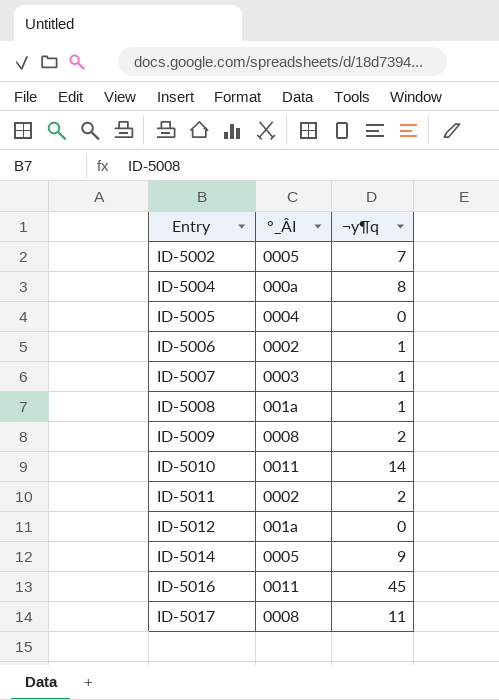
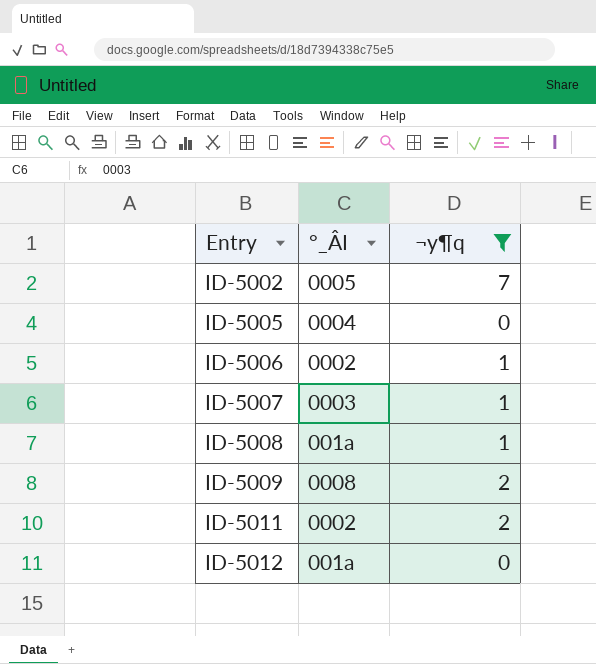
filter: none -> ¬y¶q <= 7

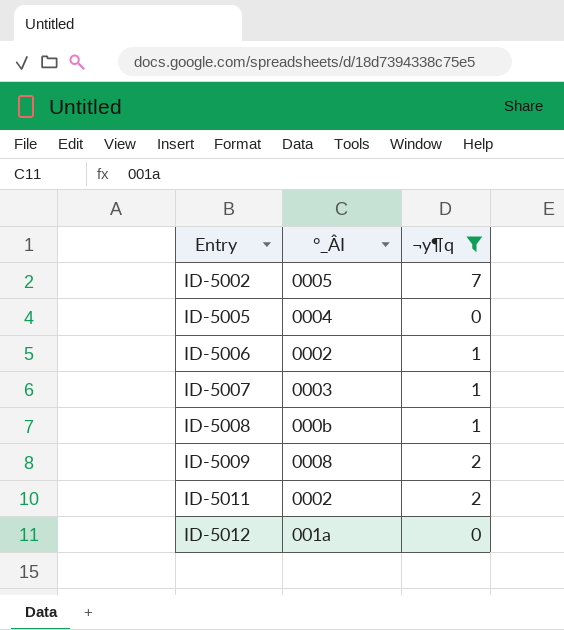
ID-5008 | °_ÂI: 001a -> 000b

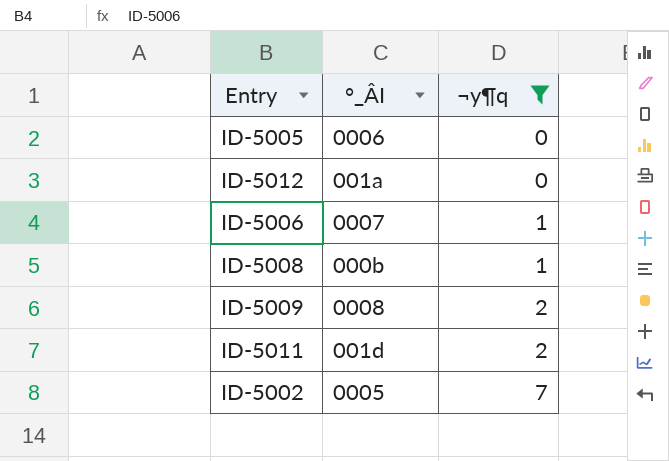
row order: Entry ascending -> ¬y¶q ascending
row ID-5007: 0003 | 1 -> none
ID-5005 | °_ÂI: 0004 -> 0006
ID-5006 | °_ÂI: 0002 -> 0007
ID-5011 | °_ÂI: 0002 -> 001d

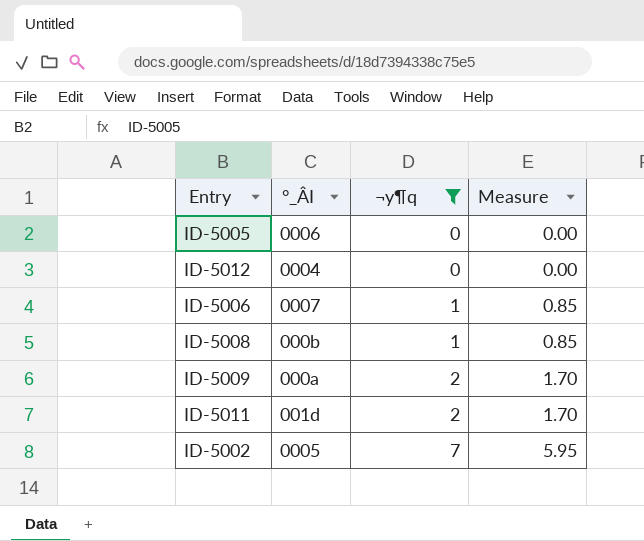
column Measure | formula: none -> [¬y¶q] * 0.85
ID-5012 | °_ÂI: 001a -> 0004
ID-5009 | °_ÂI: 0008 -> 000a

